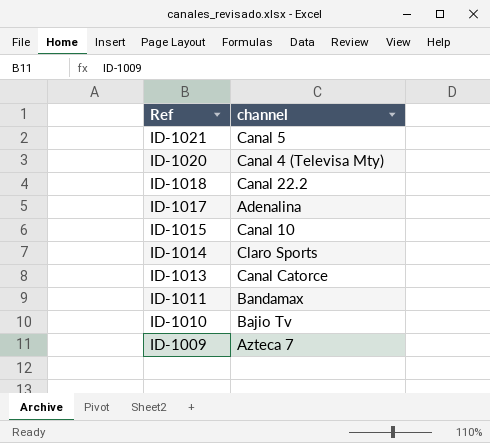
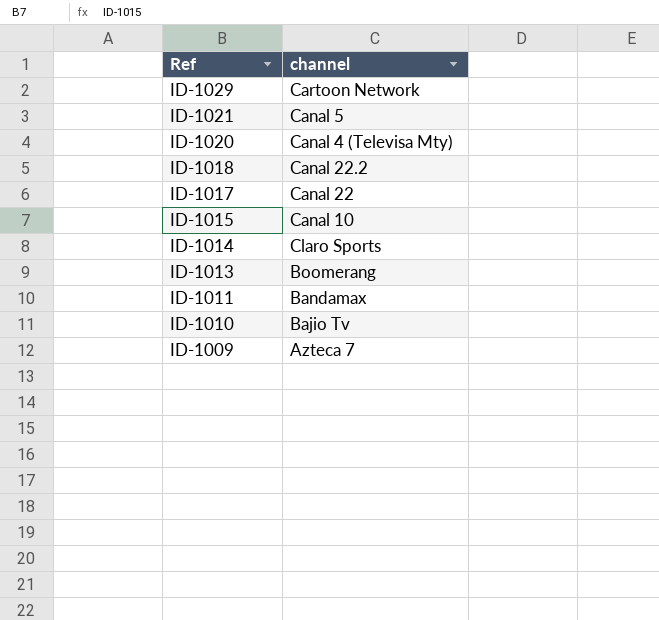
row ID-1029: none -> Cartoon Network
ID-1017 | channel: Adenalina -> Canal 22
ID-1013 | channel: Canal Catorce -> Boomerang

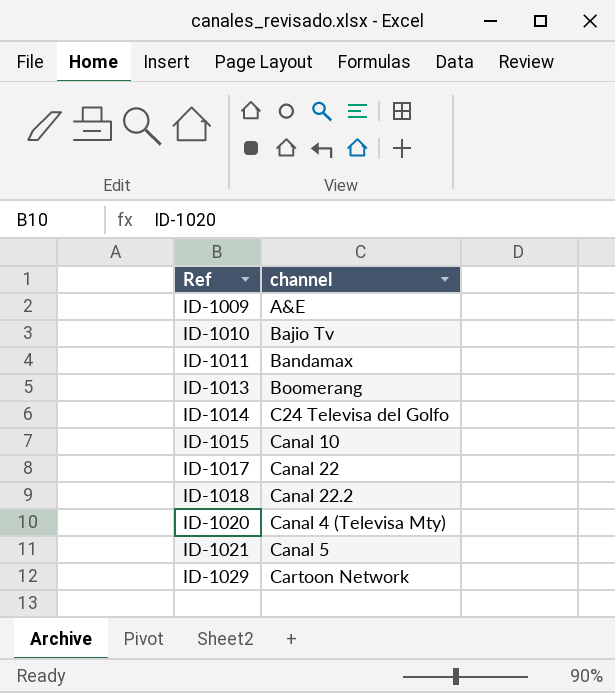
row order: Ref descending -> Ref ascending
ID-1009 | channel: Azteca 7 -> A&E
ID-1014 | channel: Claro Sports -> C24 Televisa del Golfo

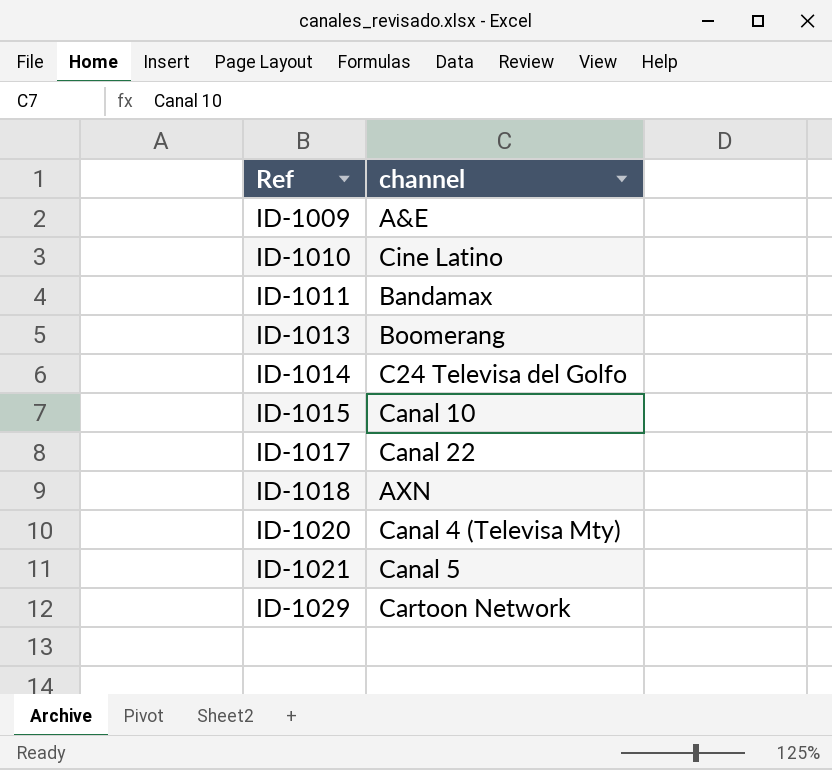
ID-1010 | channel: Bajio Tv -> Cine Latino
ID-1018 | channel: Canal 22.2 -> AXN

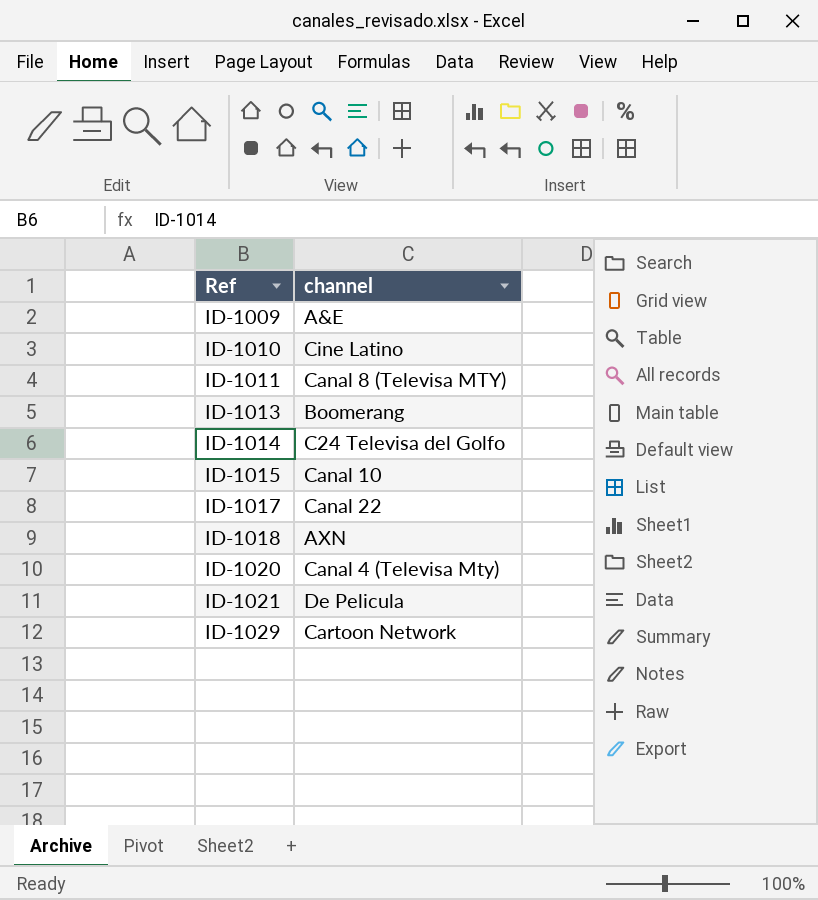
ID-1011 | channel: Bandamax -> Canal 8 (Televisa MTY)
ID-1021 | channel: Canal 5 -> De Pelicula

